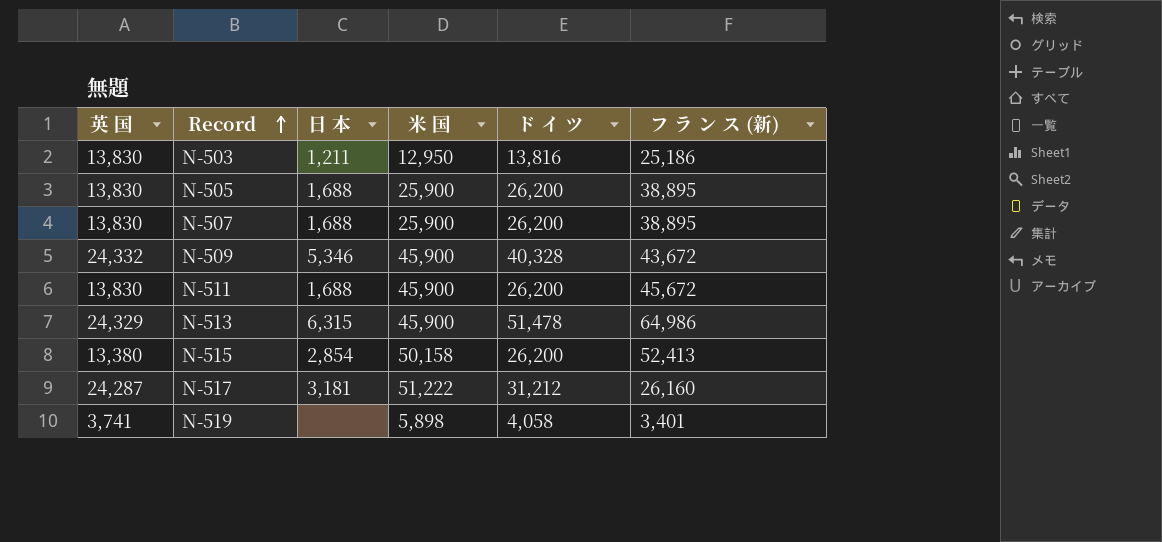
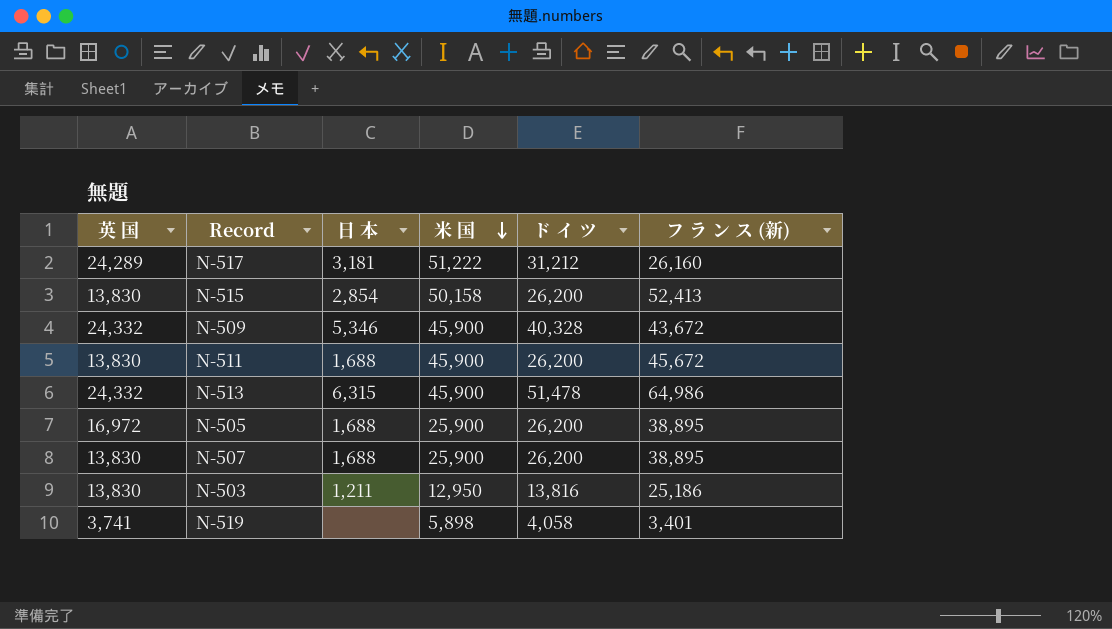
row order: Record ascending -> 米 国 descending
N-517 | 英 国: 24,287 -> 24,289
N-515 | 英 国: 13,380 -> 13,830
N-513 | 英 国: 24,329 -> 24,332
N-505 | 英 国: 13,830 -> 16,972

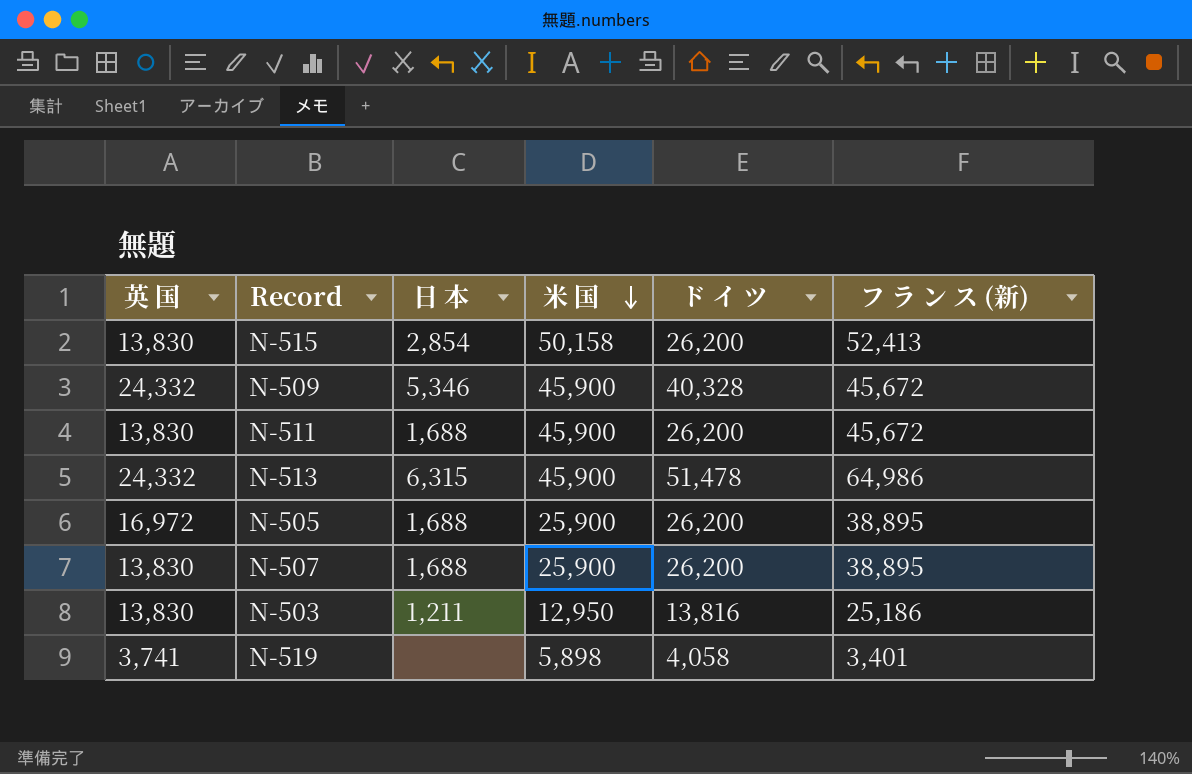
row N-517: 24,289 | 3,181 | 51,222 | 31,212 | 26,160 -> none
N-509 | フ ラ ン ス (新): 43,672 -> 45,672

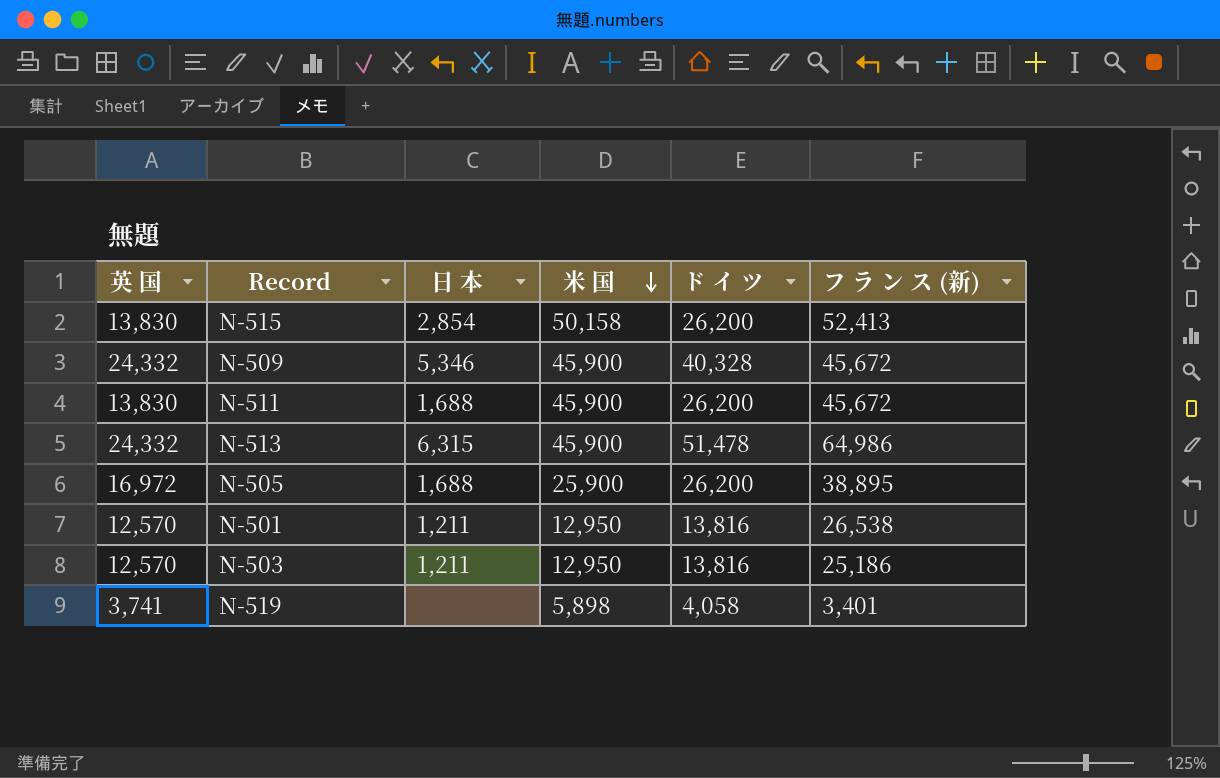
row N-507: 13,830 | 1,688 | 25,900 | 26,200 | 38,895 -> none
row N-501: none -> 12,570 | 1,211 | 12,950 | 13,816 | 26,538
N-503 | 英 国: 13,830 -> 12,570

